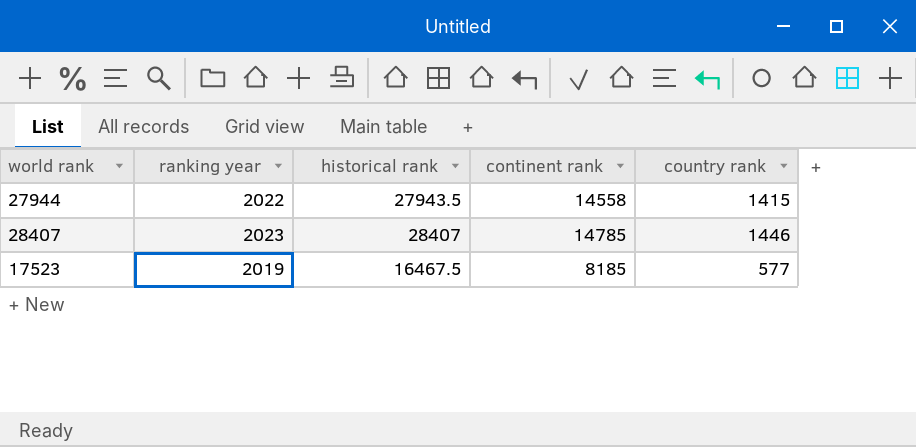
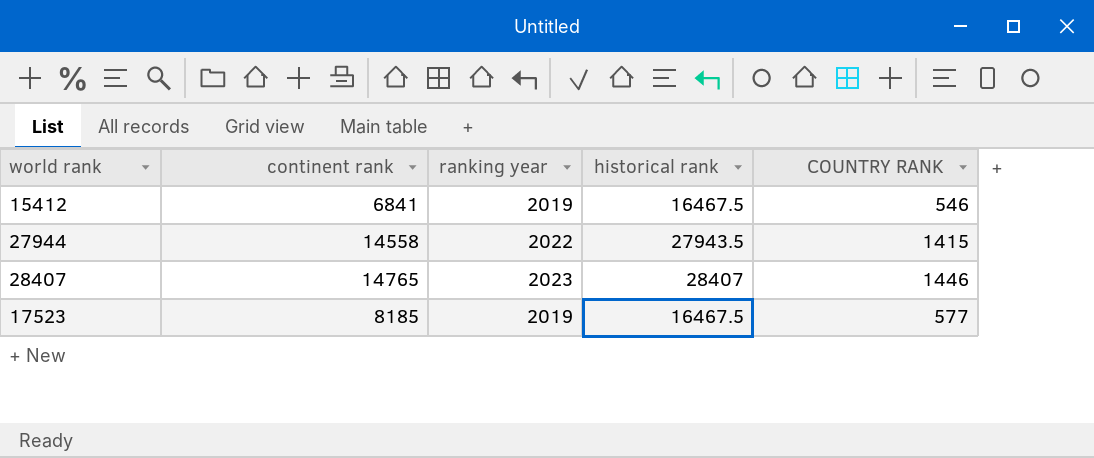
column continent rank | position: 4 -> 2
column name: country rank -> COUNTRY RANK
row 15412: none -> 6841 | 2019 | 16467.5 | 546
28407 | continent rank: 14785 -> 14765

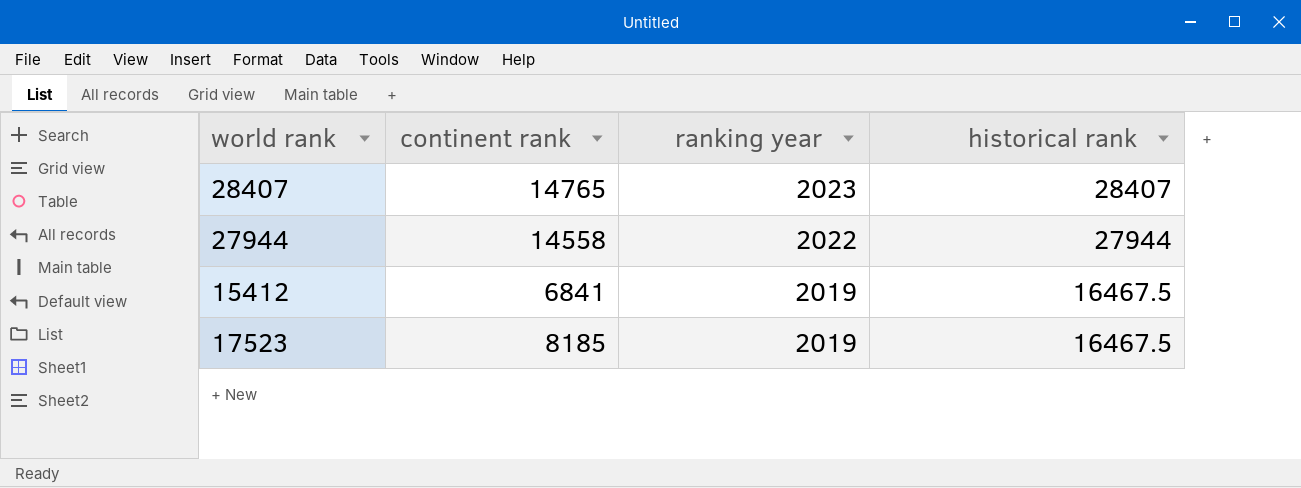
row order: none -> ranking year descending
column COUNTRY RANK | position: 5 -> none
27944 | historical rank: 27943.5 -> 27944

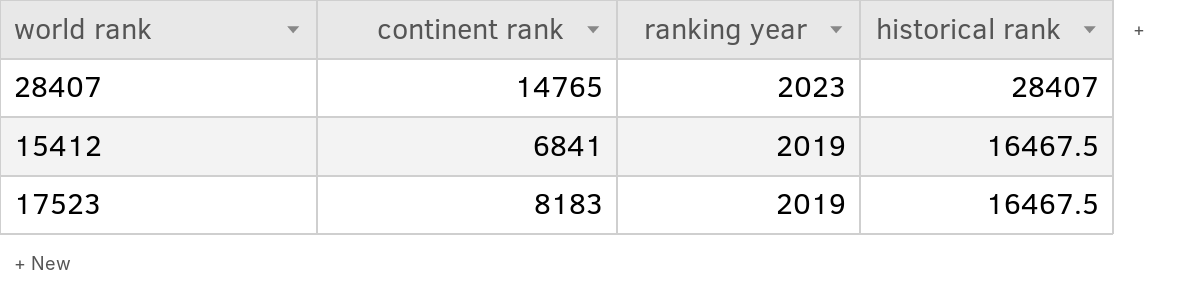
row 27944: 14558 | 2022 | 27944 -> none
17523 | continent rank: 8185 -> 8183

